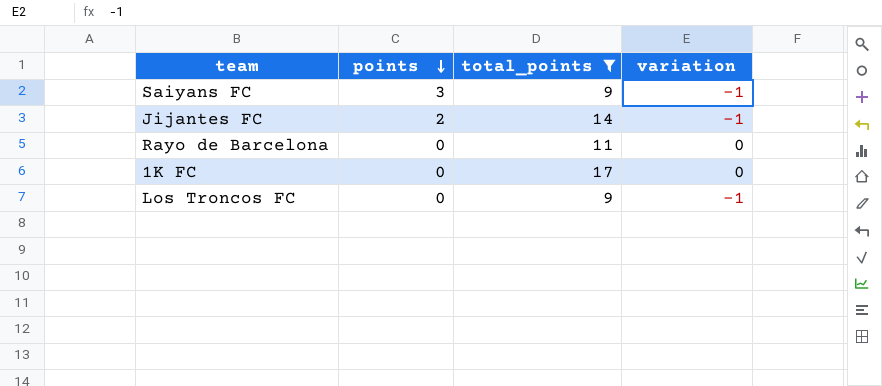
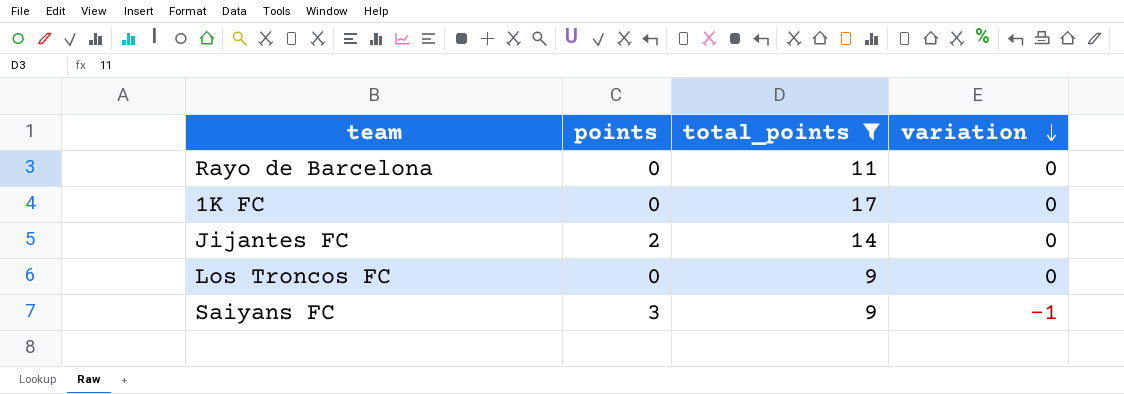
row order: points descending -> variation descending
Jijantes FC | variation: -1 -> 0
Los Troncos FC | variation: -1 -> 0

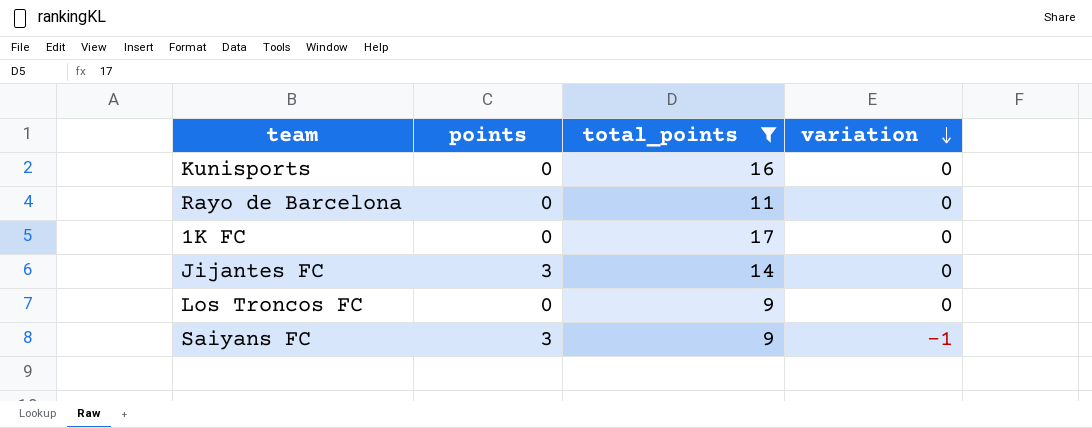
row Kunisports: none -> 0 | 16 | 0
Jijantes FC | points: 2 -> 3

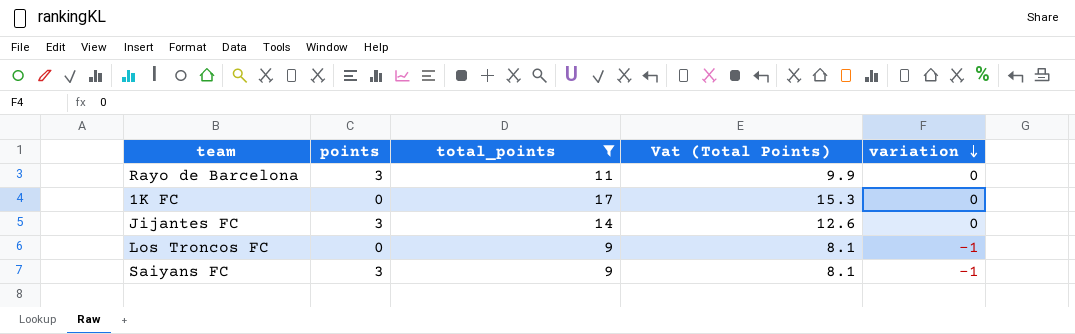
column Vat (Total Points) | formula: none -> [total_points] * 0.9
row Kunisports: 0 | 16 | 0 -> none
Rayo de Barcelona | points: 0 -> 3
Los Troncos FC | variation: 0 -> -1

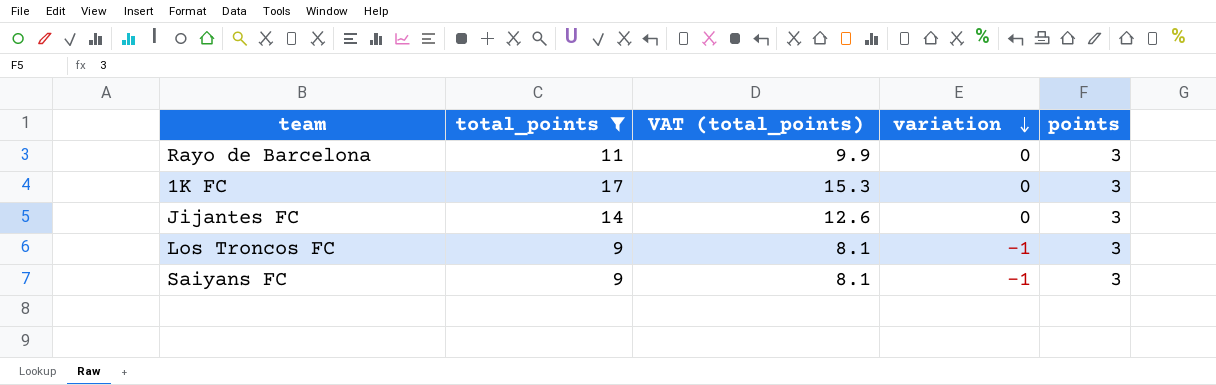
column name: Vat (Total Points) -> VAT (total_points)
column points | position: 2 -> 5
1K FC | points: 0 -> 3
Los Troncos FC | points: 0 -> 3

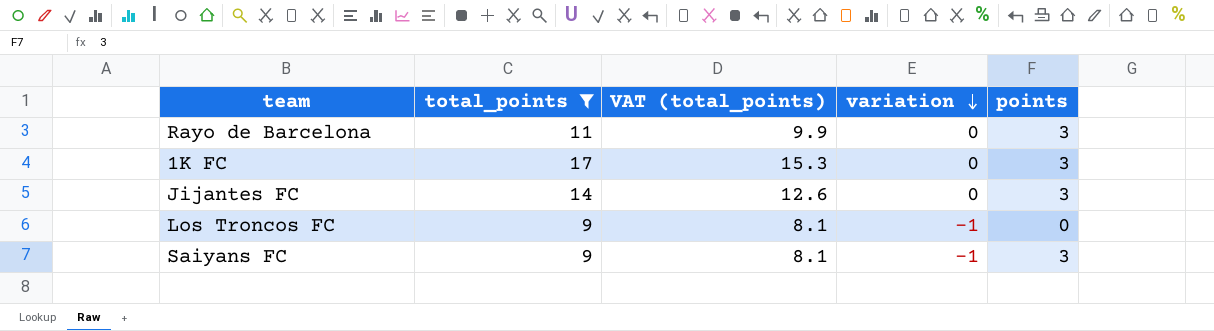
Los Troncos FC | points: 3 -> 0

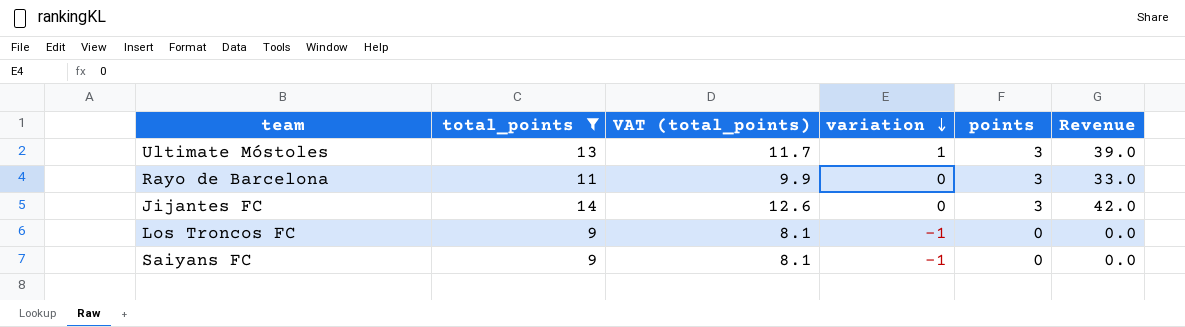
column Revenue | formula: none -> [total_points] * [points]
row 1K FC: 17 | 15.3 | 0 | 3 -> none
row Ultimate Móstoles: none -> 13 | 11.7 | 1 | 3 | 39.0
Saiyans FC | points: 3 -> 0

